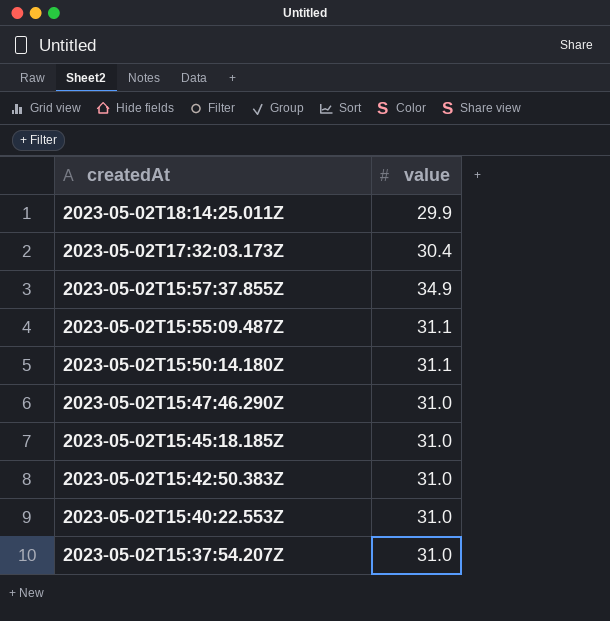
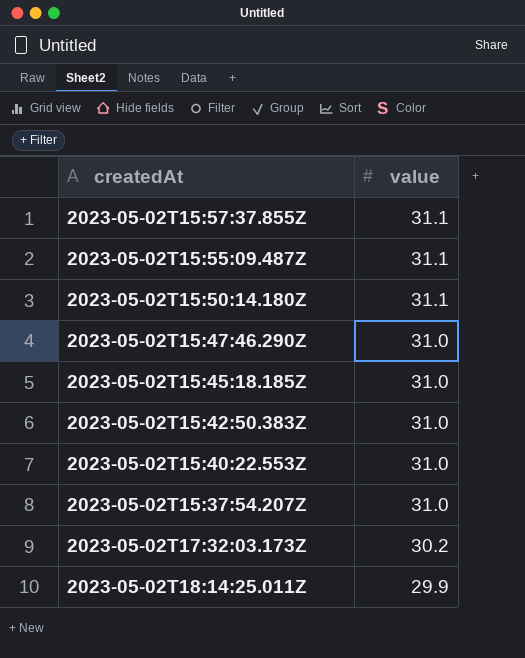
row order: createdAt descending -> value descending
2023-05-02T15:57:37.855Z | value: 34.9 -> 31.1
2023-05-02T17:32:03.173Z | value: 30.4 -> 30.2

